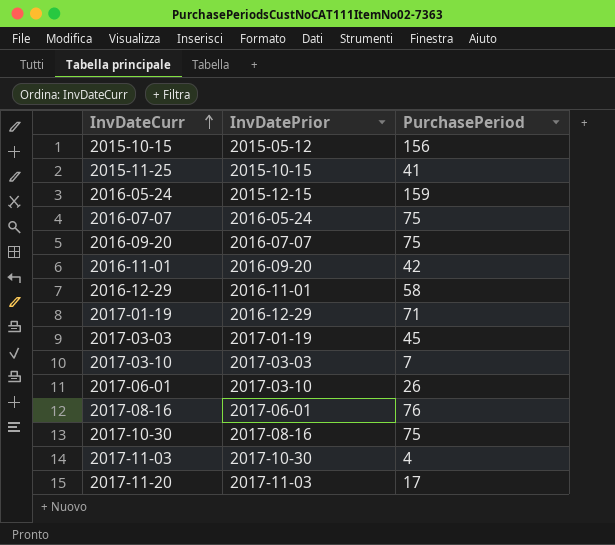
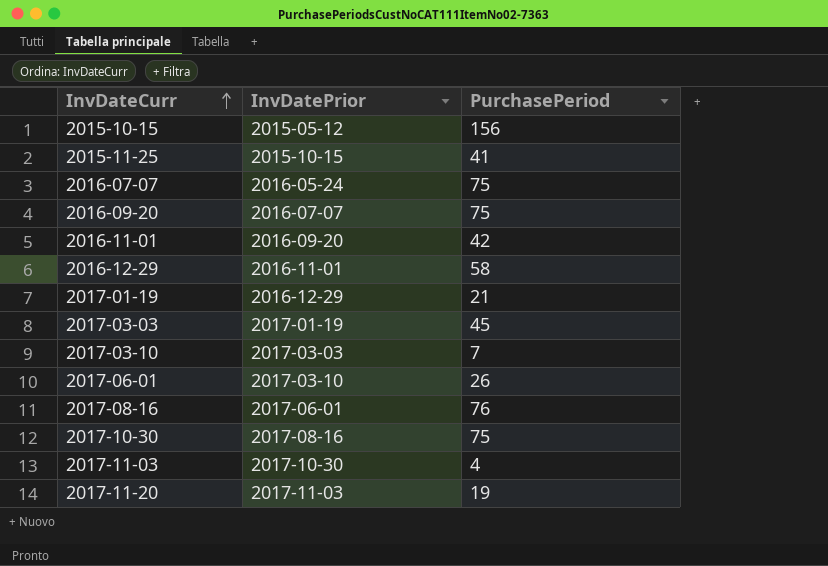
row 2016-05-24: 2015-12-15 | 159 -> none
2017-01-19 | PurchasePeriod: 71 -> 21
2017-11-20 | PurchasePeriod: 17 -> 19

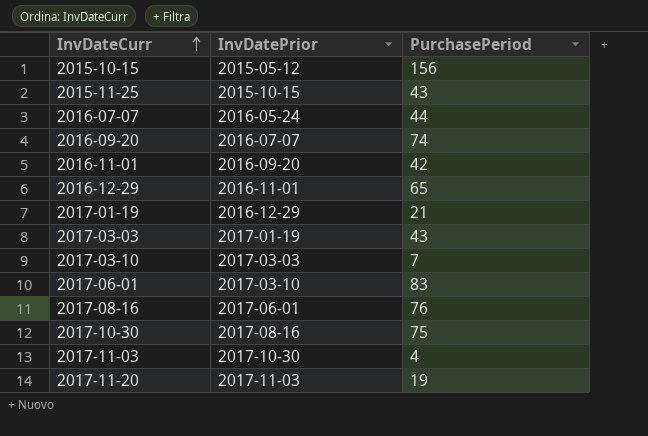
2015-11-25 | PurchasePeriod: 41 -> 43
2016-07-07 | PurchasePeriod: 75 -> 44
2016-09-20 | PurchasePeriod: 75 -> 74
2016-12-29 | PurchasePeriod: 58 -> 65
2017-03-03 | PurchasePeriod: 45 -> 43
2017-06-01 | PurchasePeriod: 26 -> 83

